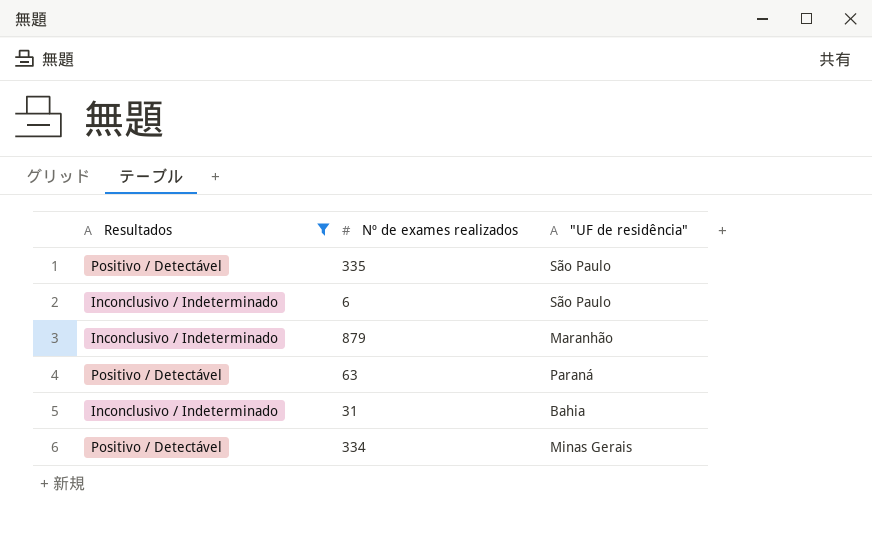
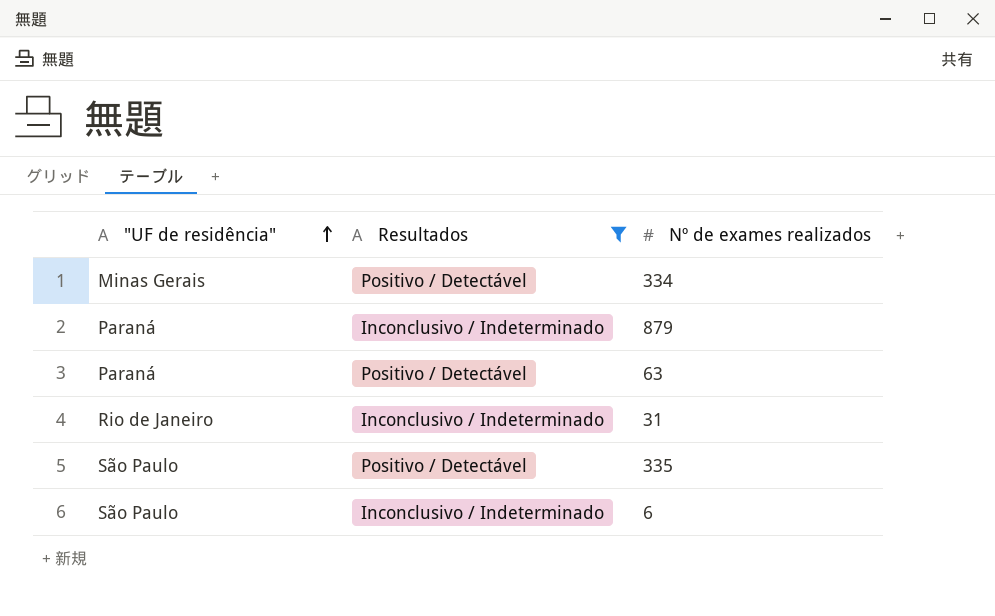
row order: none -> "UF de residência" ascending
column "UF de residência" | position: 3 -> 1
879 | "UF de residência": Maranhão -> Paraná
31 | "UF de residência": Bahia -> Rio de Janeiro

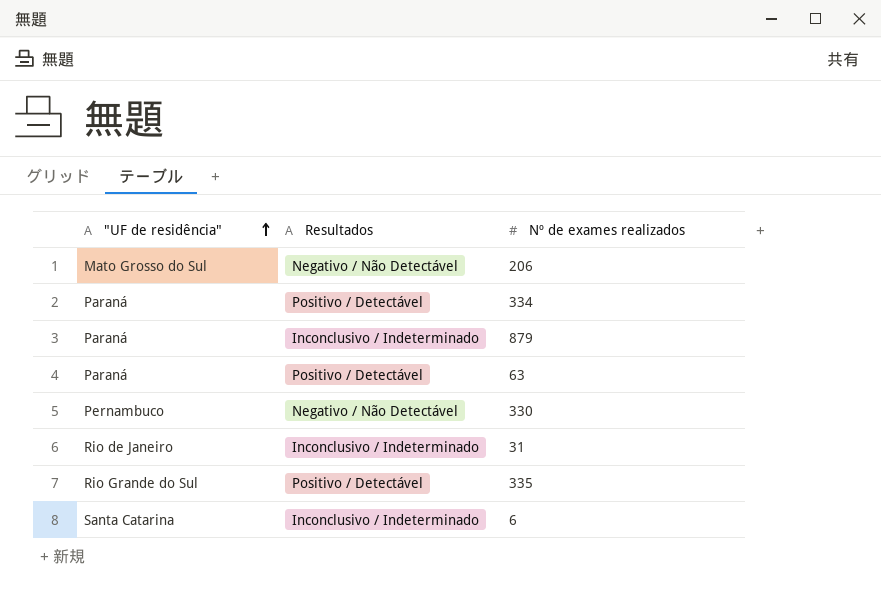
filter: Resultados != Negativo / Não Detectável -> none
334 | "UF de residência": Minas Gerais -> Paraná
335 | "UF de residência": São Paulo -> Rio Grande do Sul
6 | "UF de residência": São Paulo -> Santa Catarina

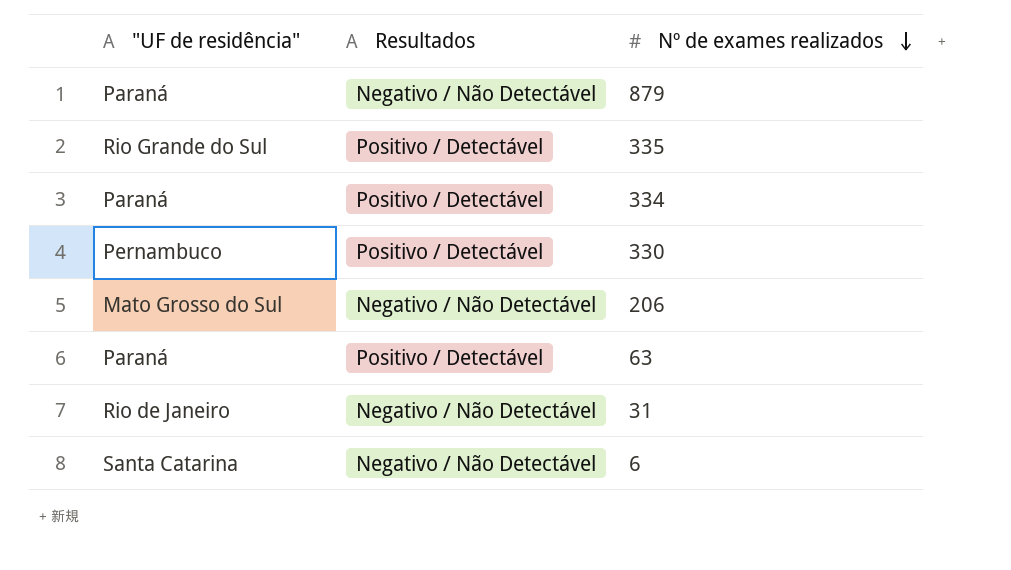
row order: "UF de residência" ascending -> Nº de exames realizados descending
879 | Resultados: Inconclusivo / Indeterminado -> Negativo / Não Detectável
330 | Resultados: Negativo / Não Detectável -> Positivo / Detectável
31 | Resultados: Inconclusivo / Indeterminado -> Negativo / Não Detectável
6 | Resultados: Inconclusivo / Indeterminado -> Negativo / Não Detectável

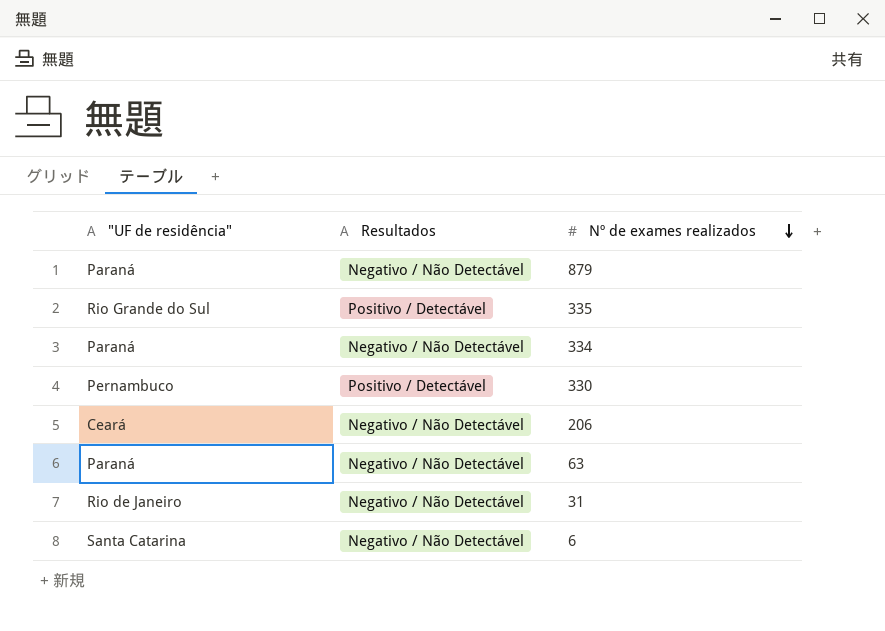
334 | Resultados: Positivo / Detectável -> Negativo / Não Detectável
206 | "UF de residência": Mato Grosso do Sul -> Ceará
63 | Resultados: Positivo / Detectável -> Negativo / Não Detectável

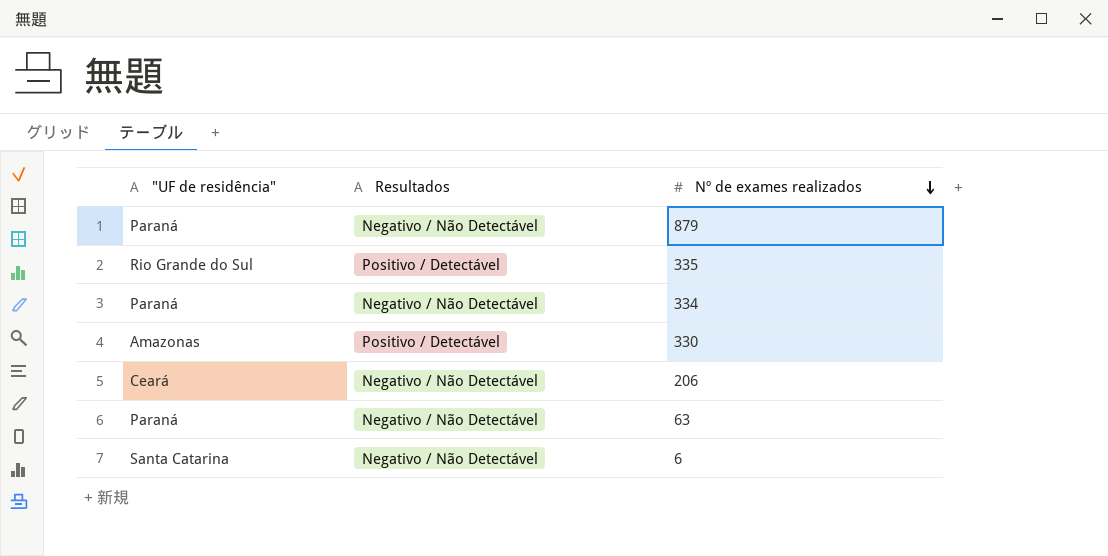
row 31: Rio de Janeiro | Negativo / Não Detectável -> none
330 | "UF de residência": Pernambuco -> Amazonas

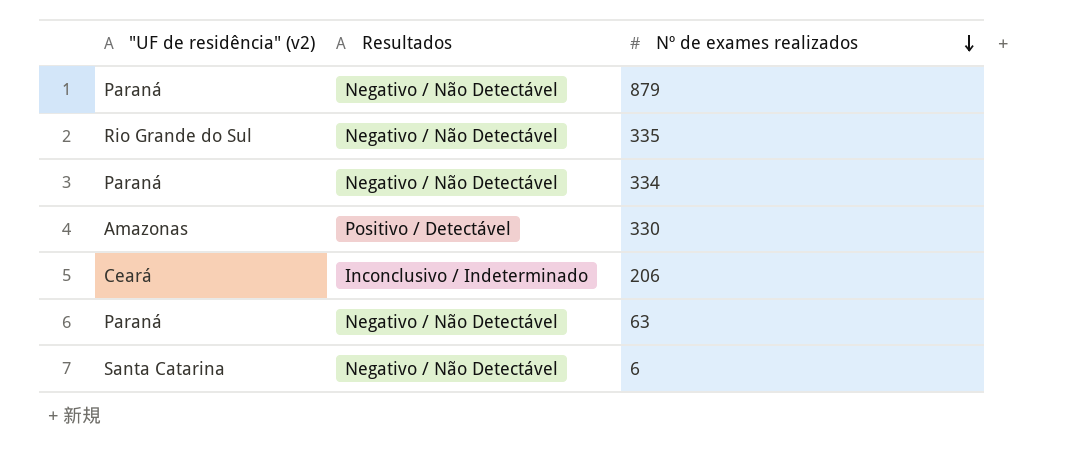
column name: "UF de residência" -> "UF de residência" (v2)
335 | Resultados: Positivo / Detectável -> Negativo / Não Detectável
206 | Resultados: Negativo / Não Detectável -> Inconclusivo / Indeterminado

